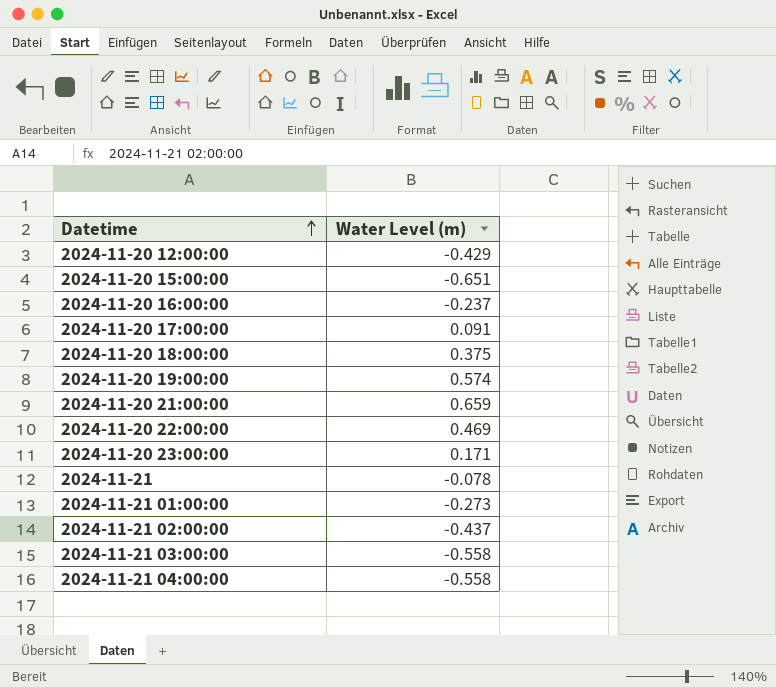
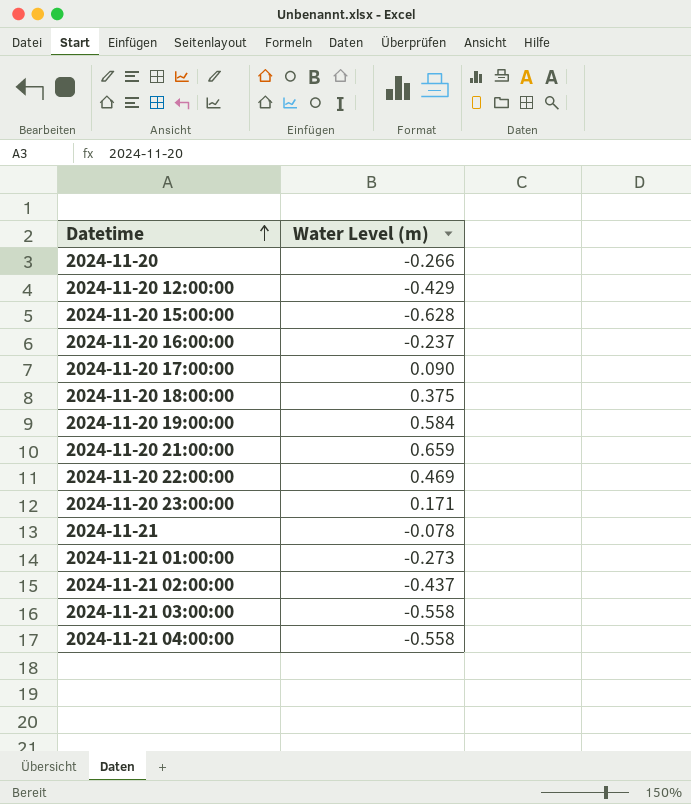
row 2024-11-20: none -> -0.266
2024-11-20 15:00:00 | Water Level (m): -0.651 -> -0.628
2024-11-20 17:00:00 | Water Level (m): 0.091 -> 0.090
2024-11-20 19:00:00 | Water Level (m): 0.574 -> 0.584

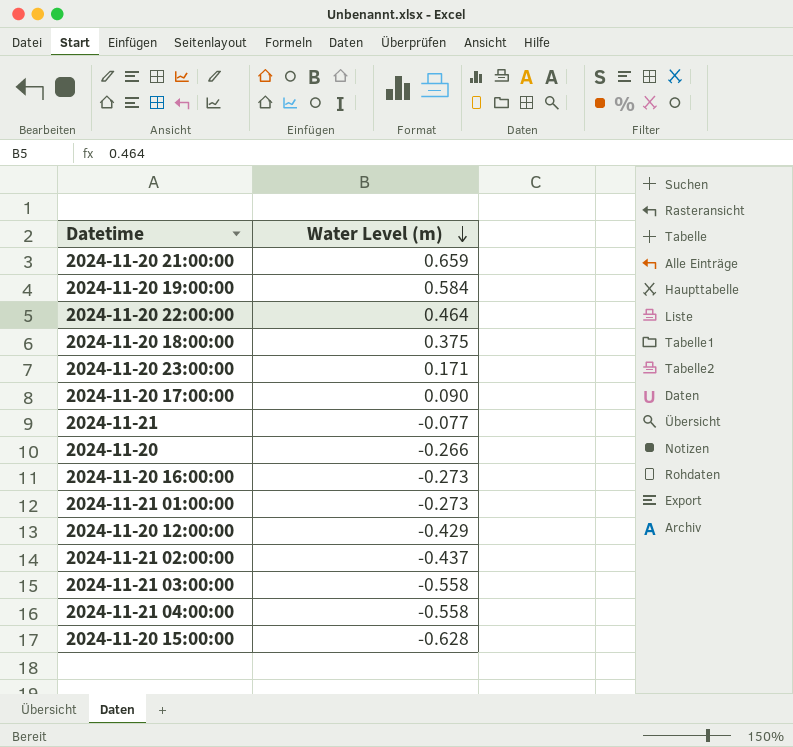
row order: Datetime ascending -> Water Level (m) descending
2024-11-20 22:00:00 | Water Level (m): 0.469 -> 0.464
2024-11-21 | Water Level (m): -0.078 -> -0.077
2024-11-20 16:00:00 | Water Level (m): -0.237 -> -0.273

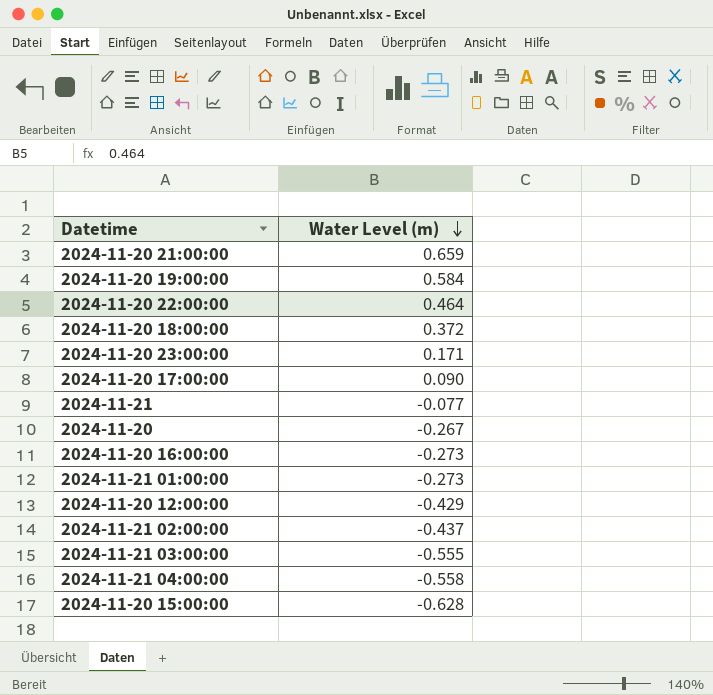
2024-11-20 18:00:00 | Water Level (m): 0.375 -> 0.372
2024-11-20 | Water Level (m): -0.266 -> -0.267
2024-11-21 03:00:00 | Water Level (m): -0.558 -> -0.555

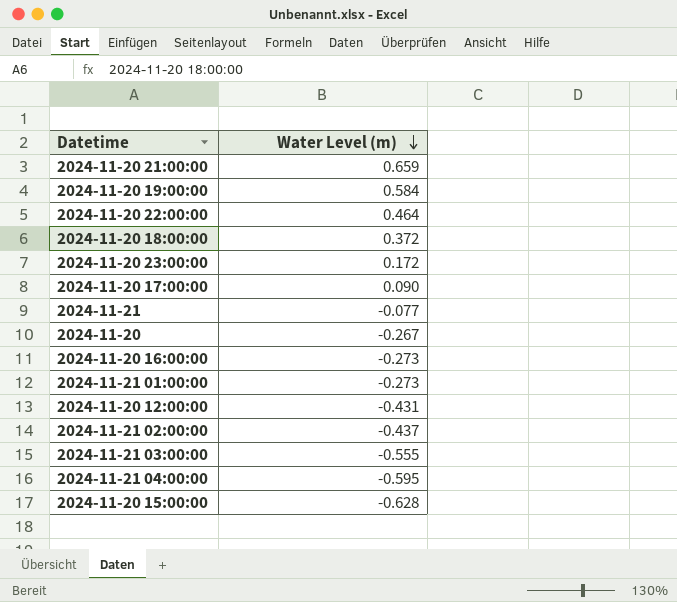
2024-11-20 23:00:00 | Water Level (m): 0.171 -> 0.172
2024-11-20 12:00:00 | Water Level (m): -0.429 -> -0.431
2024-11-21 04:00:00 | Water Level (m): -0.558 -> -0.595

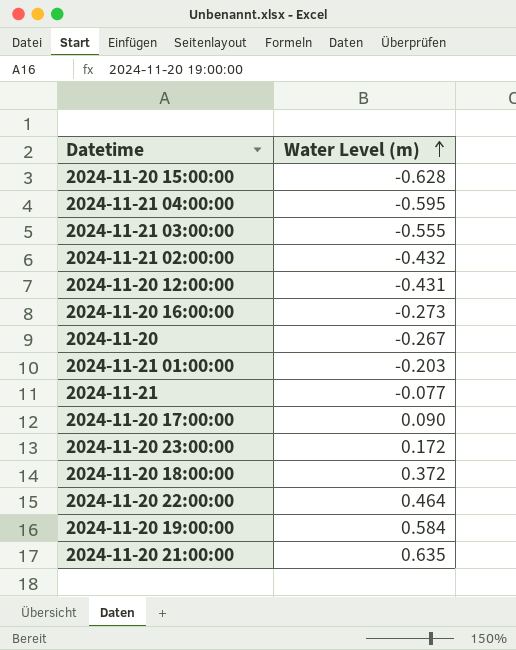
row order: Water Level (m) descending -> Water Level (m) ascending
2024-11-21 02:00:00 | Water Level (m): -0.437 -> -0.432
2024-11-21 01:00:00 | Water Level (m): -0.273 -> -0.203
2024-11-20 21:00:00 | Water Level (m): 0.659 -> 0.635

